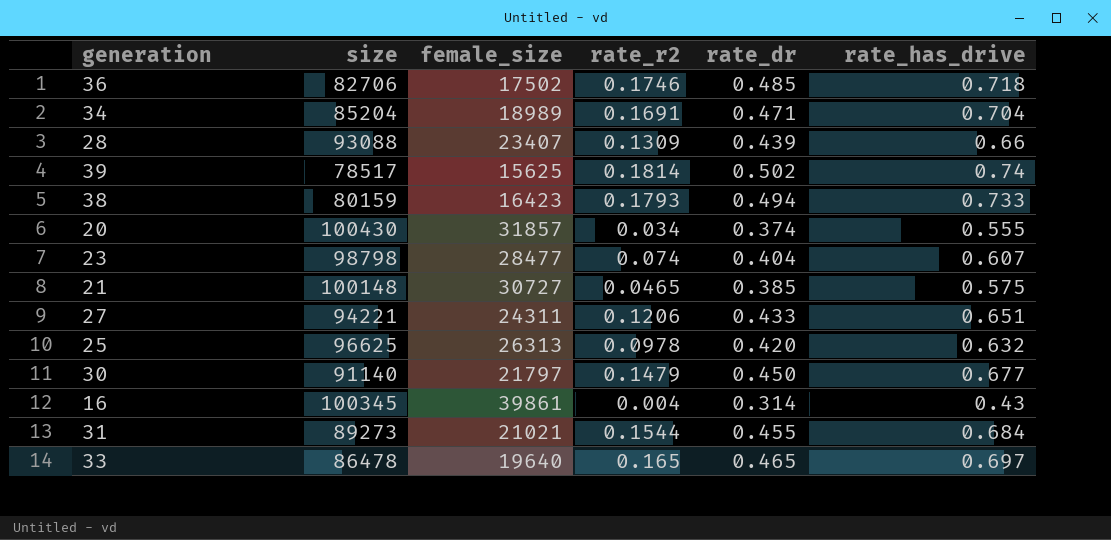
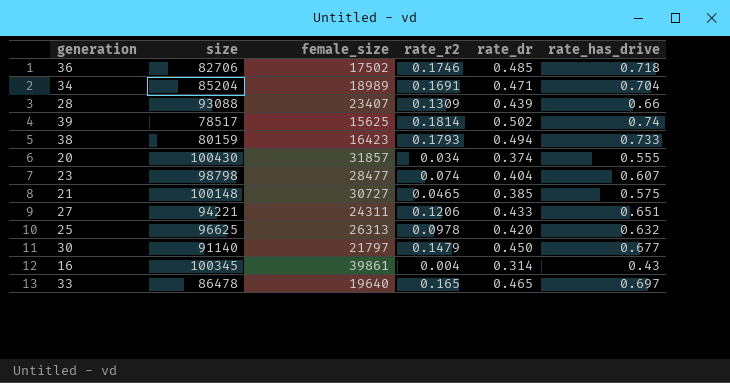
row 31: 89273 | 21021 | 0.1544 | 0.455 | 0.684 -> none

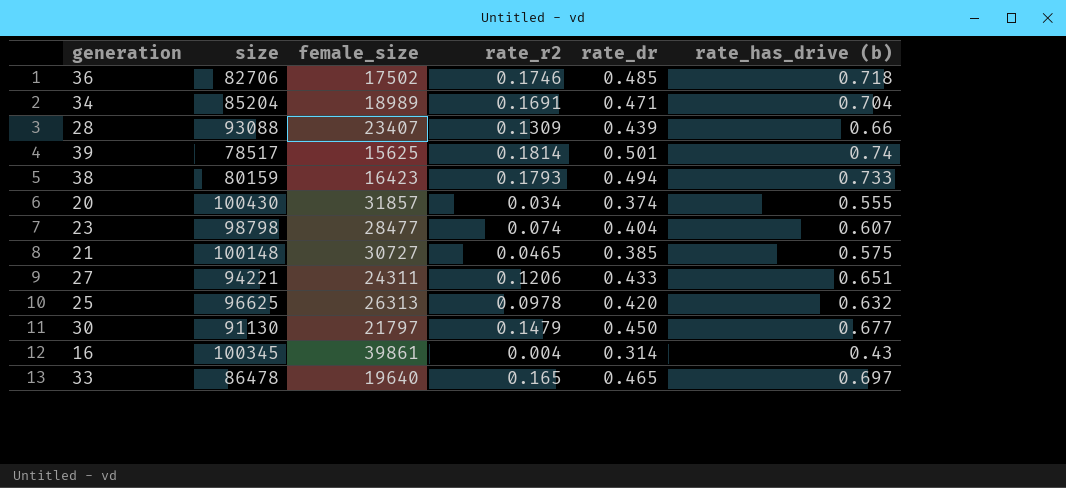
column name: rate_has_drive -> rate_has_drive (b)
39 | rate_dr: 0.502 -> 0.501
30 | size: 91140 -> 91130

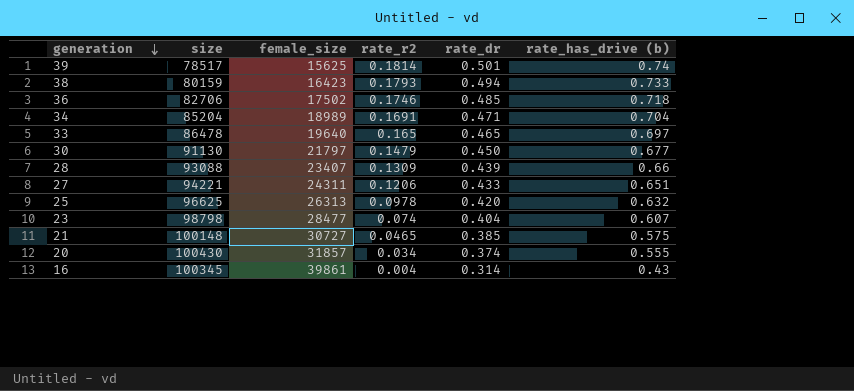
row order: none -> generation descending

